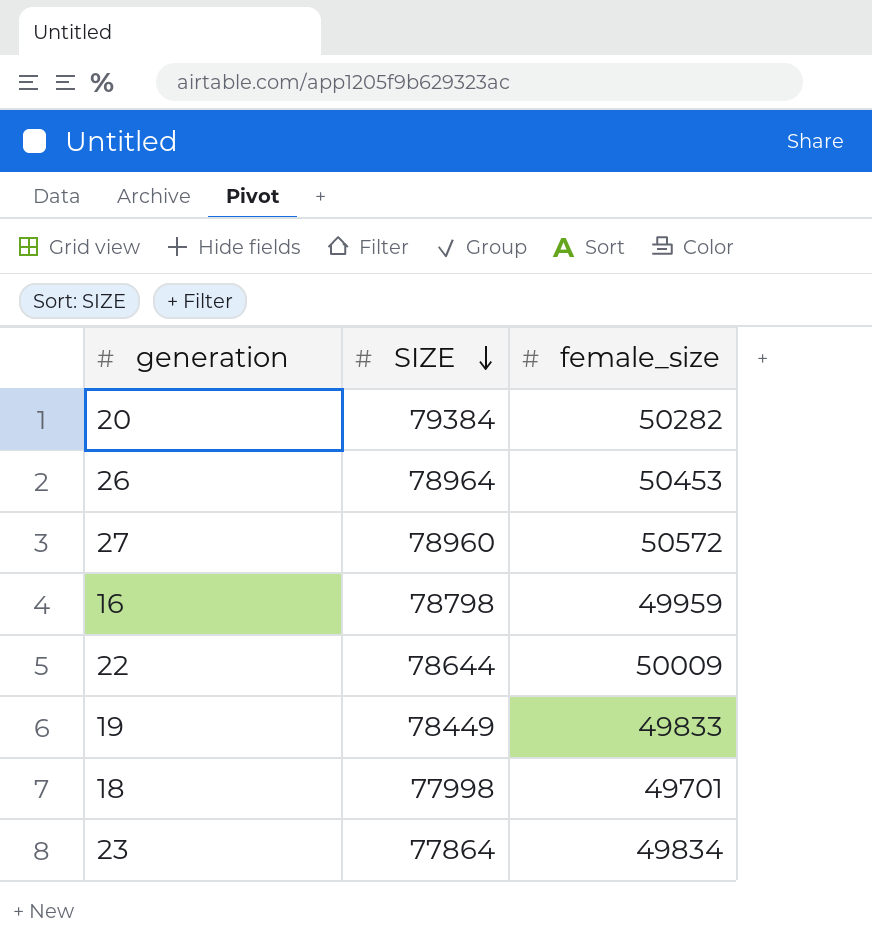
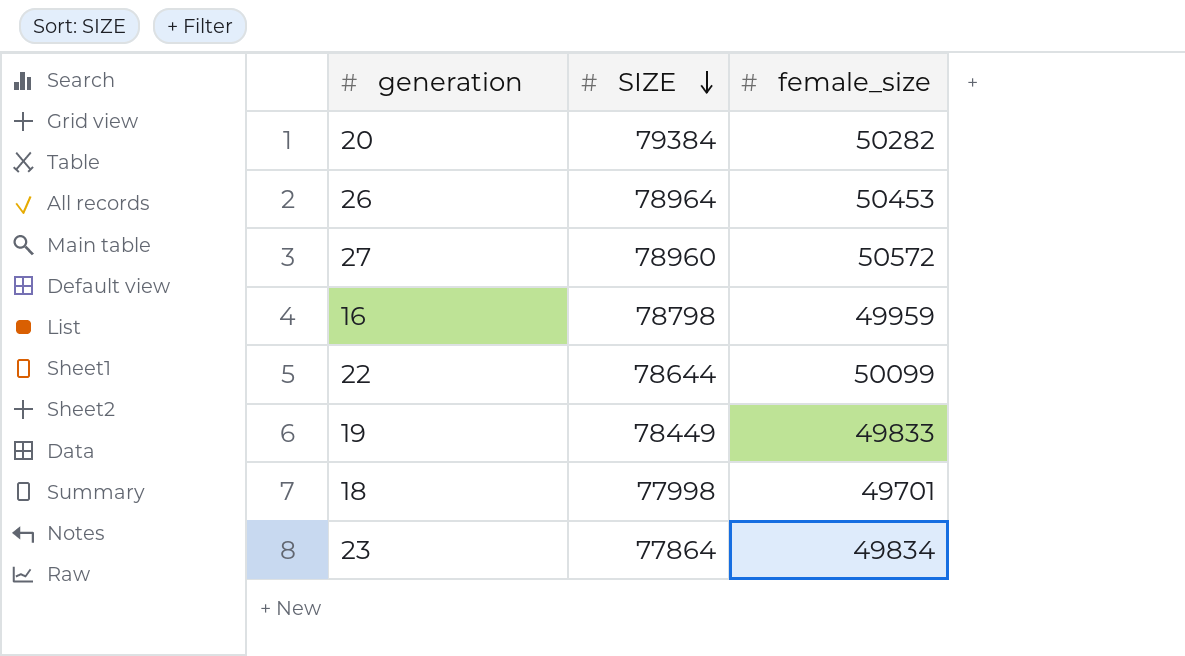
22 | female_size: 50009 -> 50099

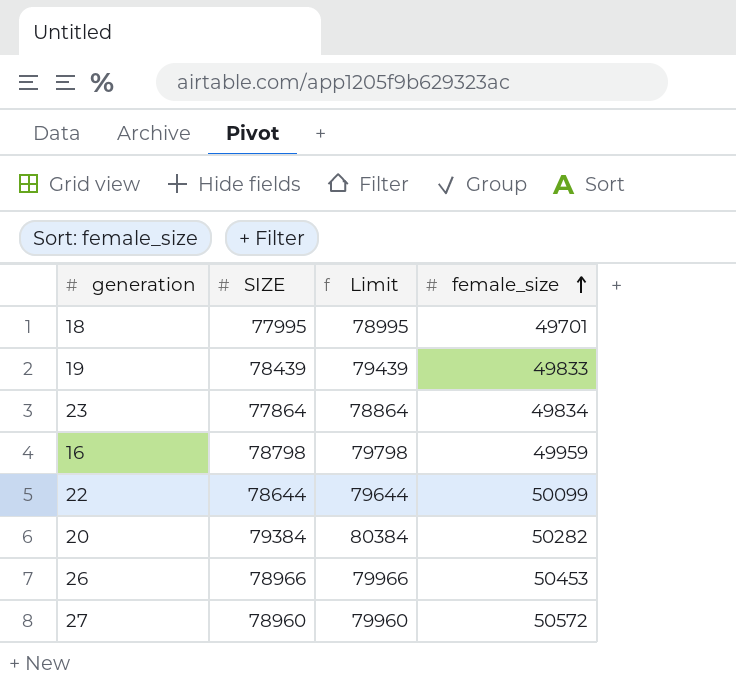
row order: SIZE descending -> female_size ascending
column Limit | formula: none -> [SIZE] + 1000
18 | SIZE: 77998 -> 77995
19 | SIZE: 78449 -> 78439
26 | SIZE: 78964 -> 78966

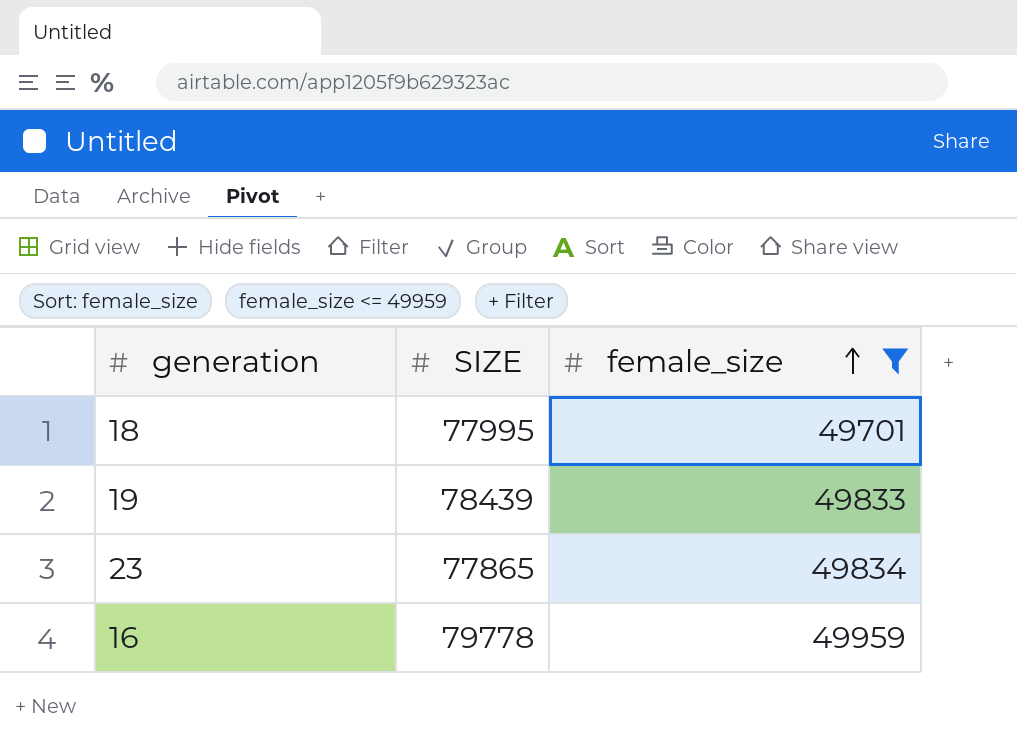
filter: none -> female_size <= 49959
column Limit | formula: [SIZE] + 1000 -> none
23 | SIZE: 77864 -> 77865
16 | SIZE: 78798 -> 79778

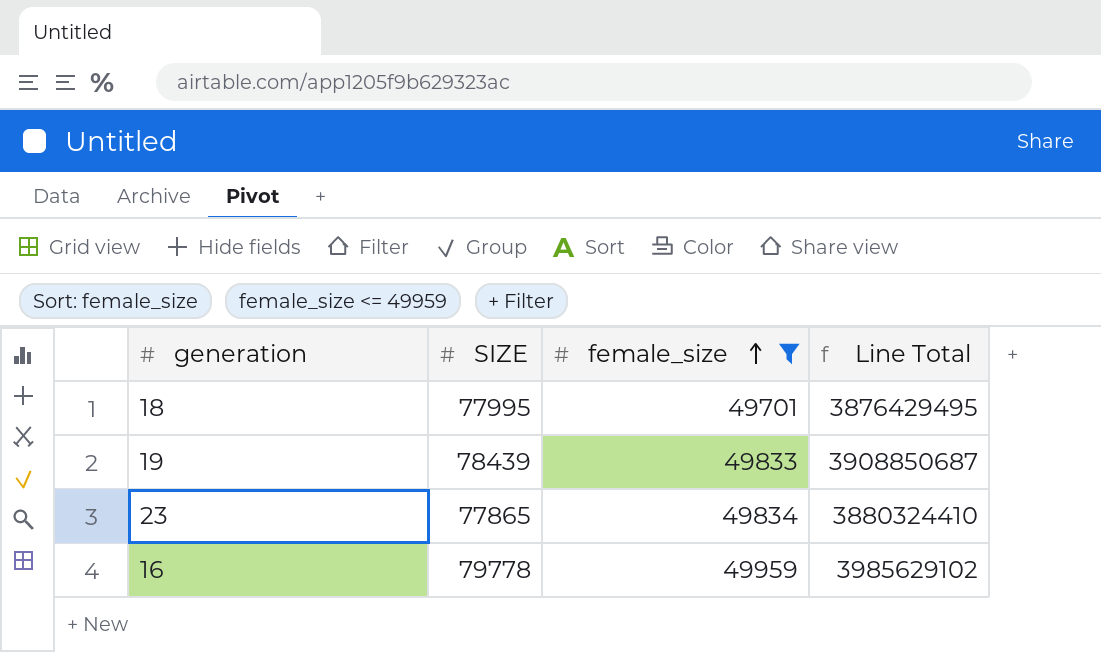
column Line Total | formula: none -> [SIZE] * [female_size]

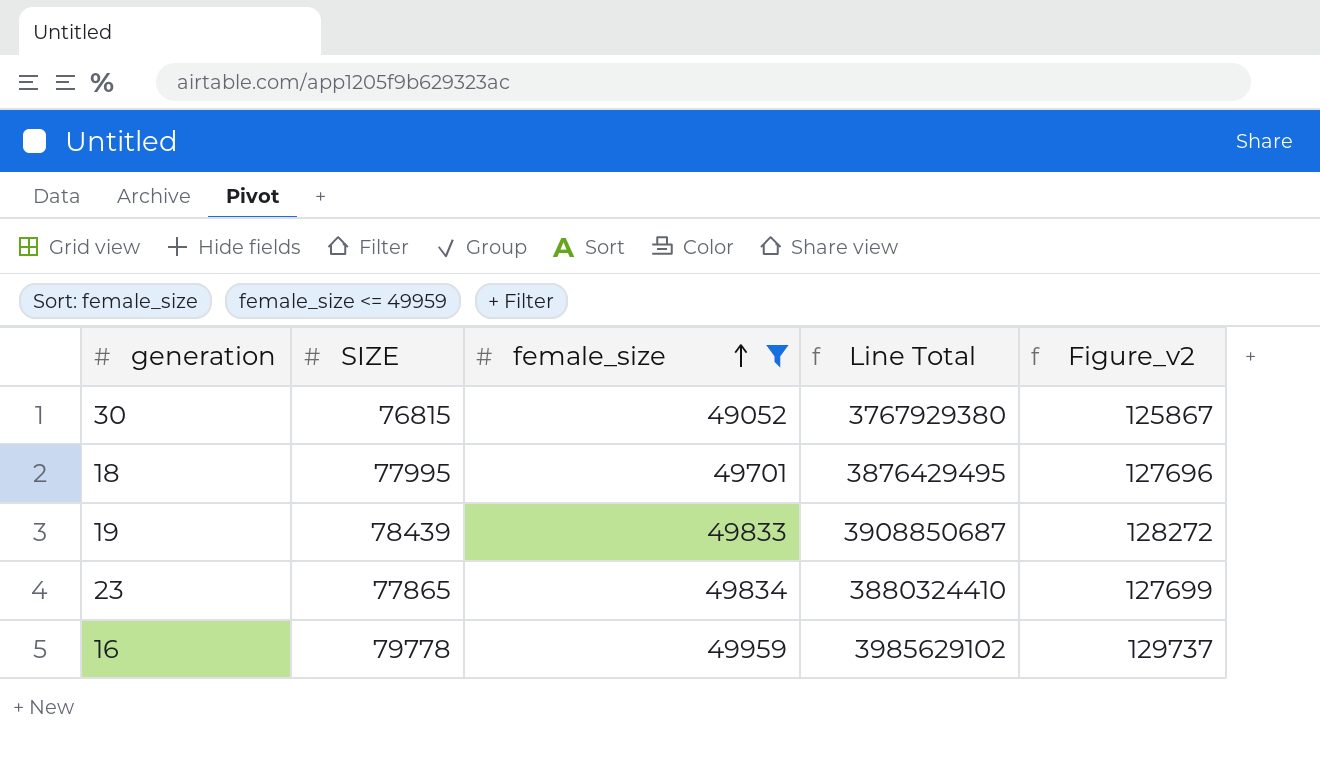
column Figure_v2 | formula: none -> [SIZE] + [female_size]
row 30: none -> 76815 | 49052 | 3767929380 | 125867

